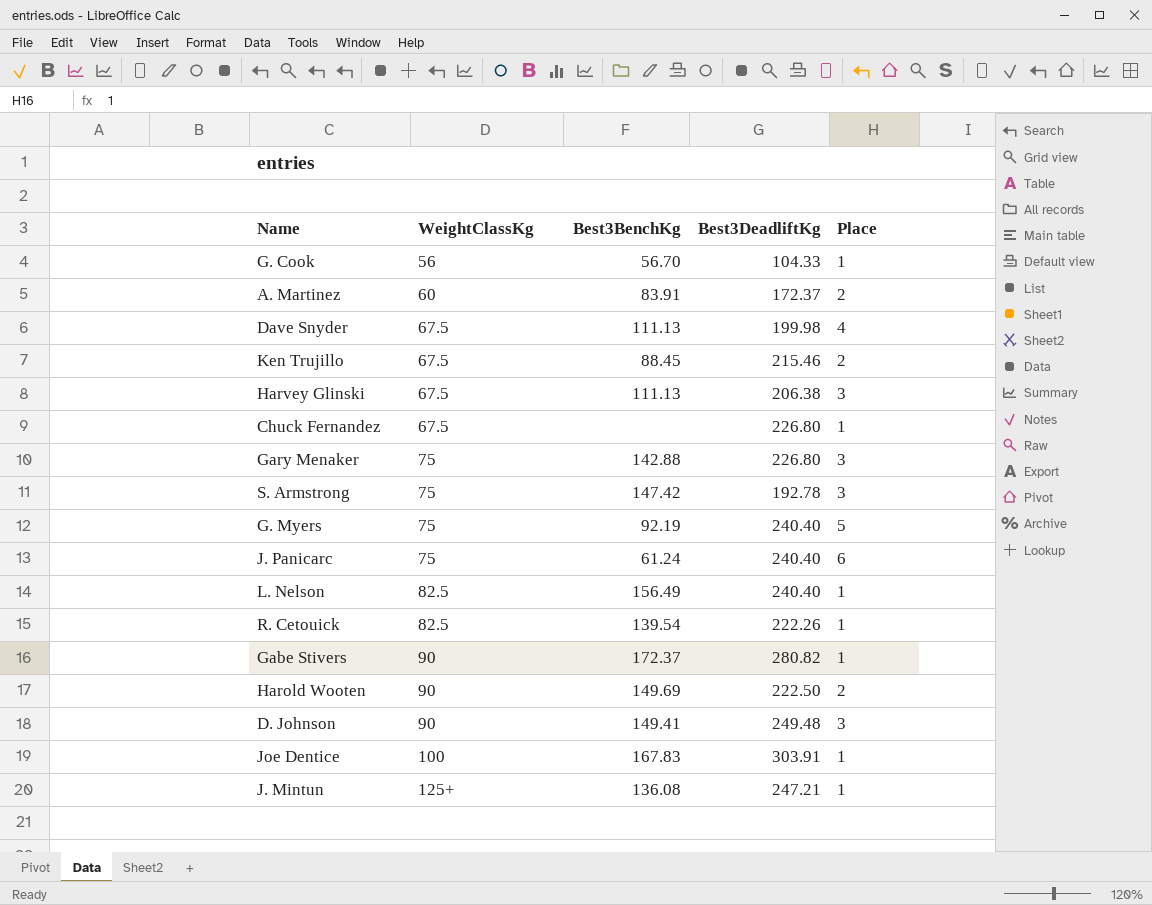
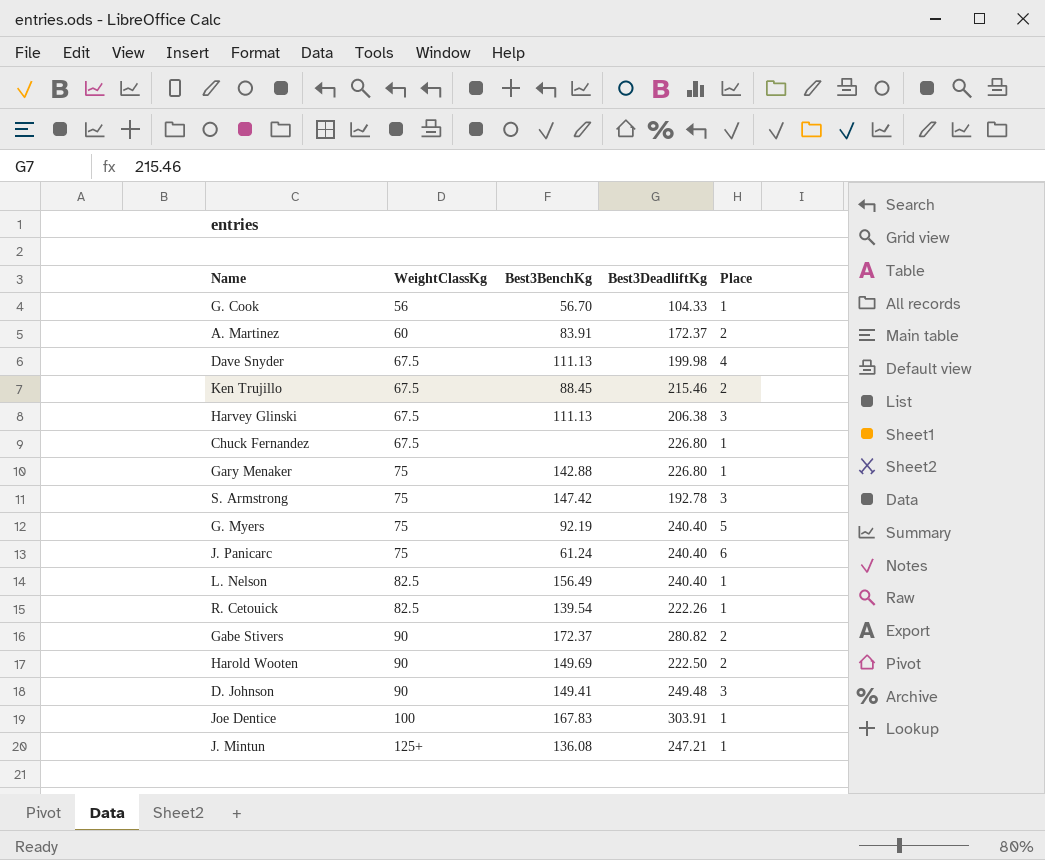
Gary Menaker | Place: 3 -> 1
Gabe Stivers | Place: 1 -> 2

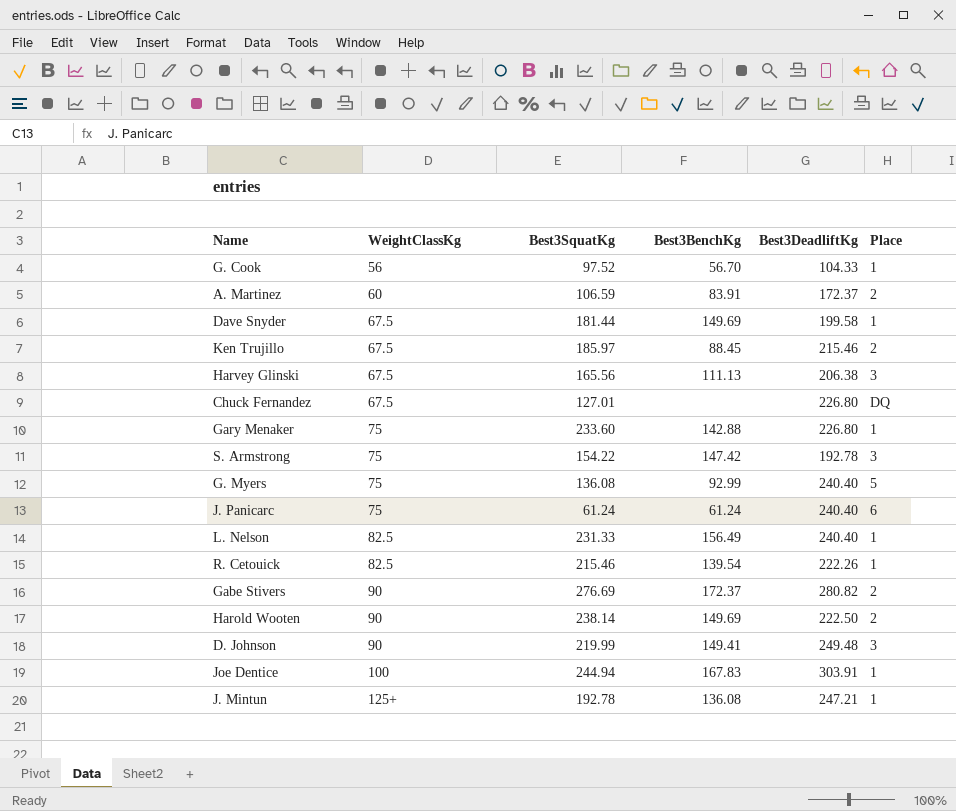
column Best3SquatKg | position: none -> 3
Dave Snyder | Best3BenchKg: 111.13 -> 149.69
Dave Snyder | Best3DeadliftKg: 199.98 -> 199.58
Dave Snyder | Place: 4 -> 1
Chuck Fernandez | Place: 1 -> DQ
G. Myers | Best3BenchKg: 92.19 -> 92.99

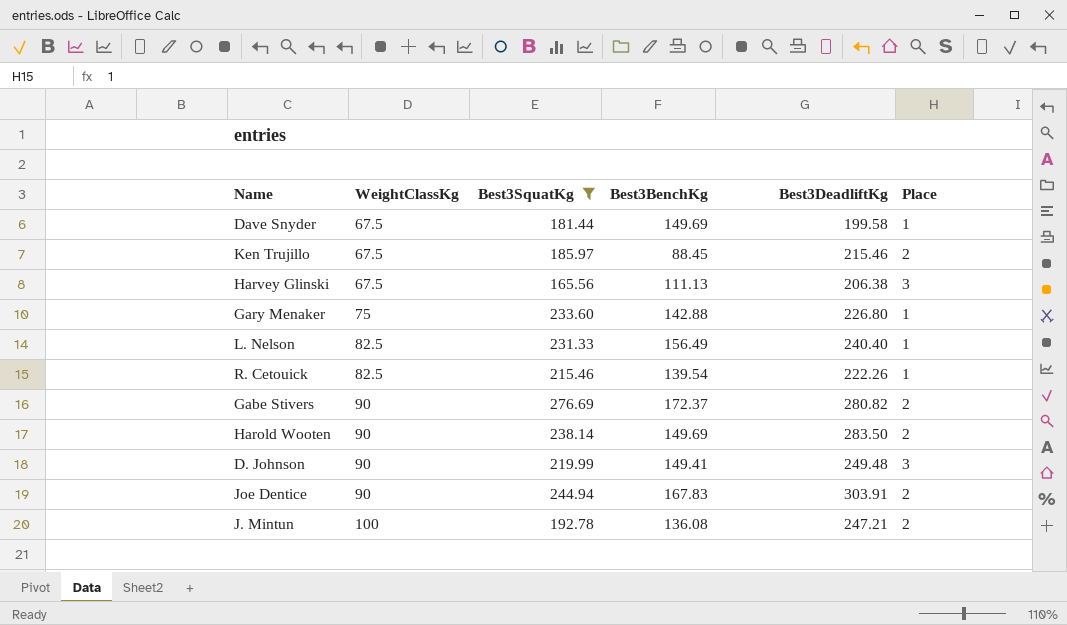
filter: none -> Best3SquatKg >= 165.56
Harold Wooten | Best3DeadliftKg: 222.50 -> 283.50
Joe Dentice | WeightClassKg: 100 -> 90
Joe Dentice | Place: 1 -> 2
J. Mintun | WeightClassKg: 125+ -> 100
J. Mintun | Place: 1 -> 2

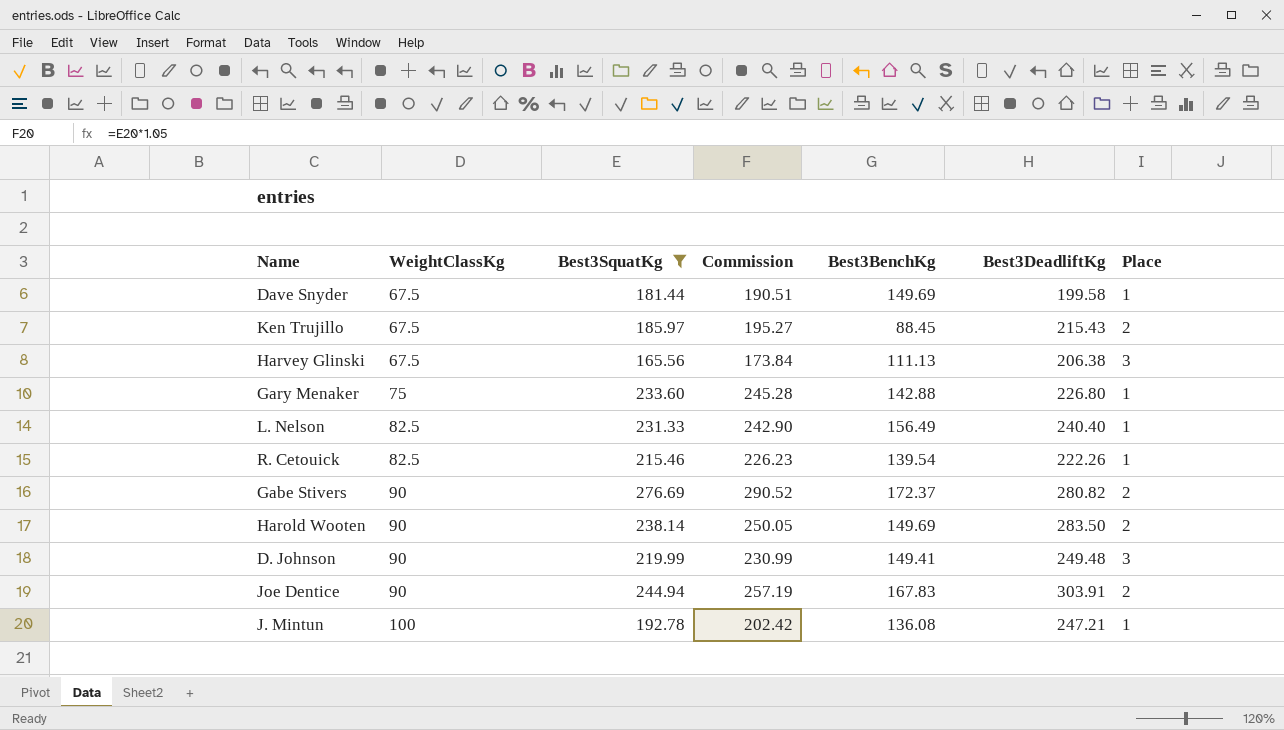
column Commission | formula: none -> [Best3SquatKg] * 1.05
Ken Trujillo | Best3DeadliftKg: 215.46 -> 215.43
J. Mintun | Place: 2 -> 1

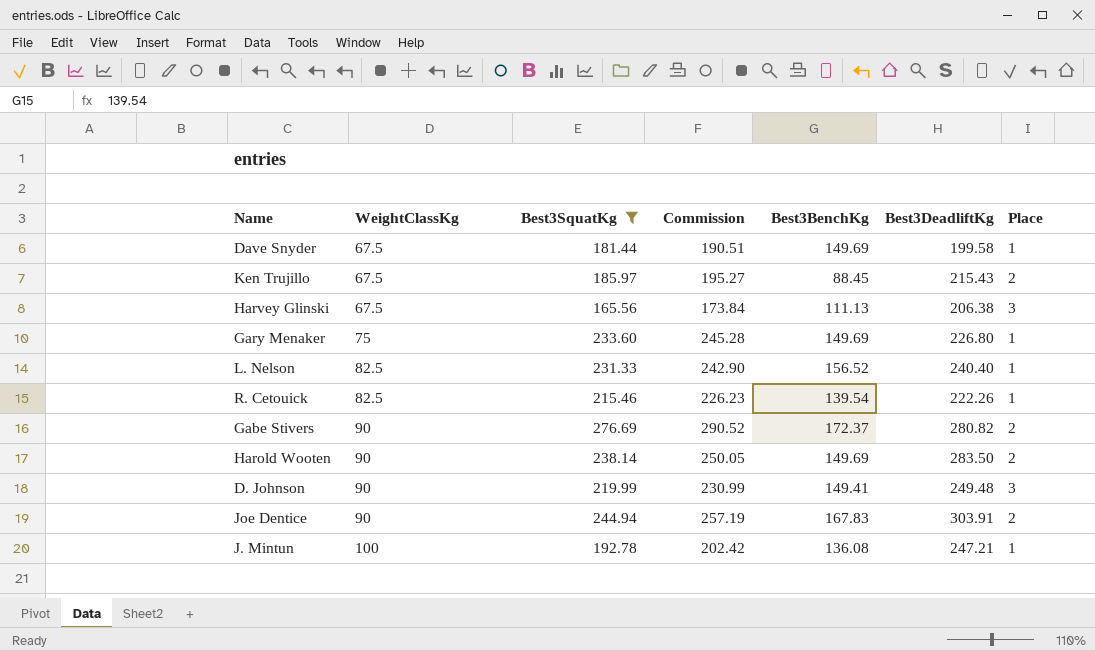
Gary Menaker | Best3BenchKg: 142.88 -> 149.69
L. Nelson | Best3BenchKg: 156.49 -> 156.52

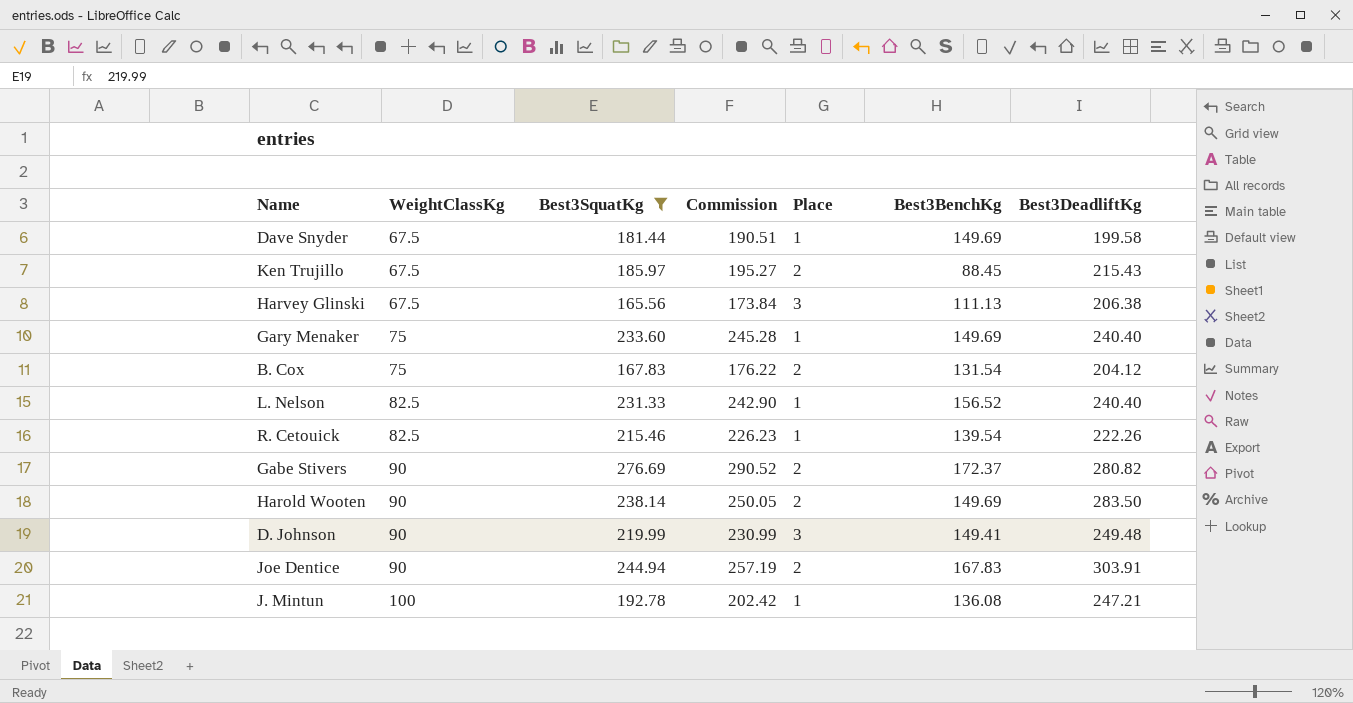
column Place | position: 7 -> 5
Gary Menaker | Best3DeadliftKg: 226.80 -> 240.40
row B. Cox: none -> 75 | 167.83 | 176.22 | 2 | 131.54 | 204.12

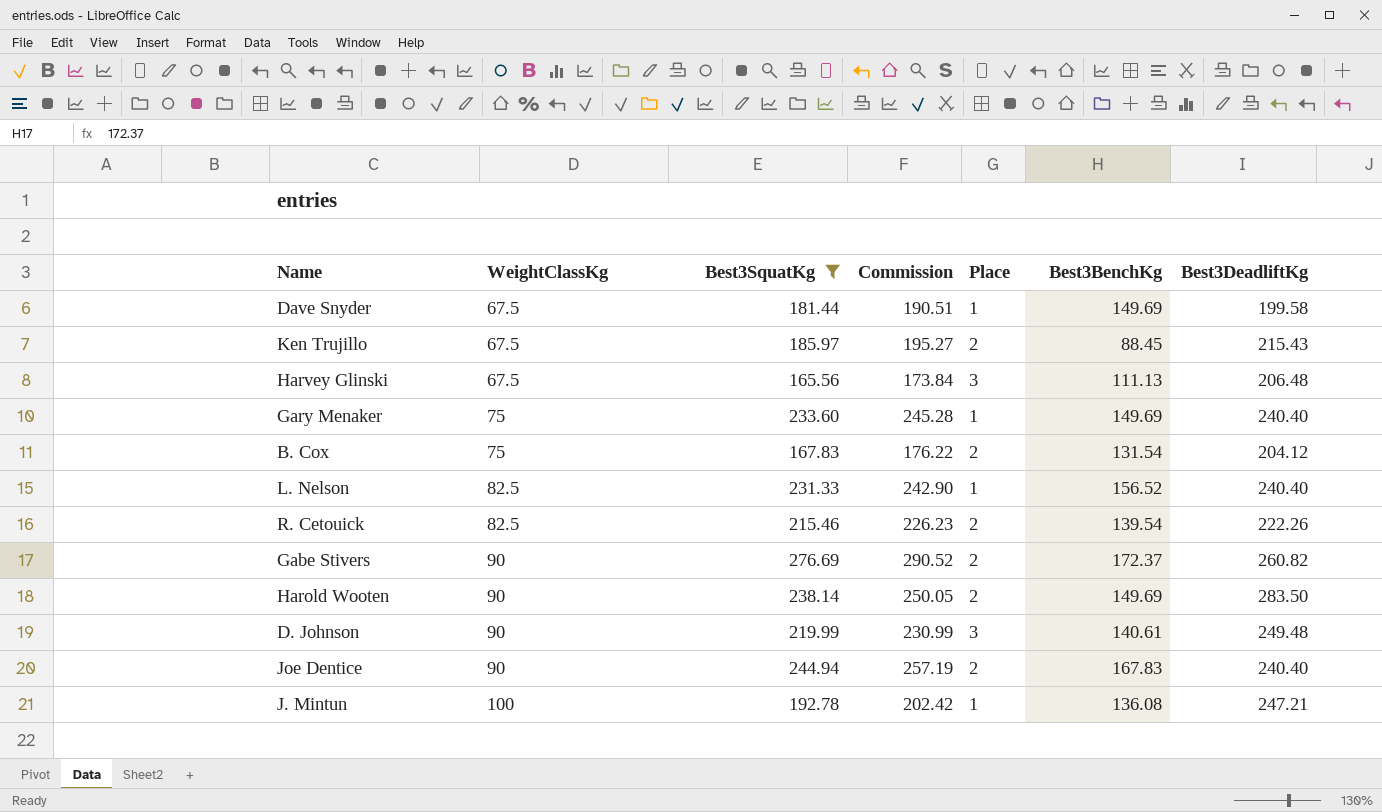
Harvey Glinski | Best3DeadliftKg: 206.38 -> 206.48
R. Cetouick | Place: 1 -> 2
Gabe Stivers | Best3DeadliftKg: 280.82 -> 260.82
D. Johnson | Best3BenchKg: 149.41 -> 140.61
Joe Dentice | Best3DeadliftKg: 303.91 -> 240.40

